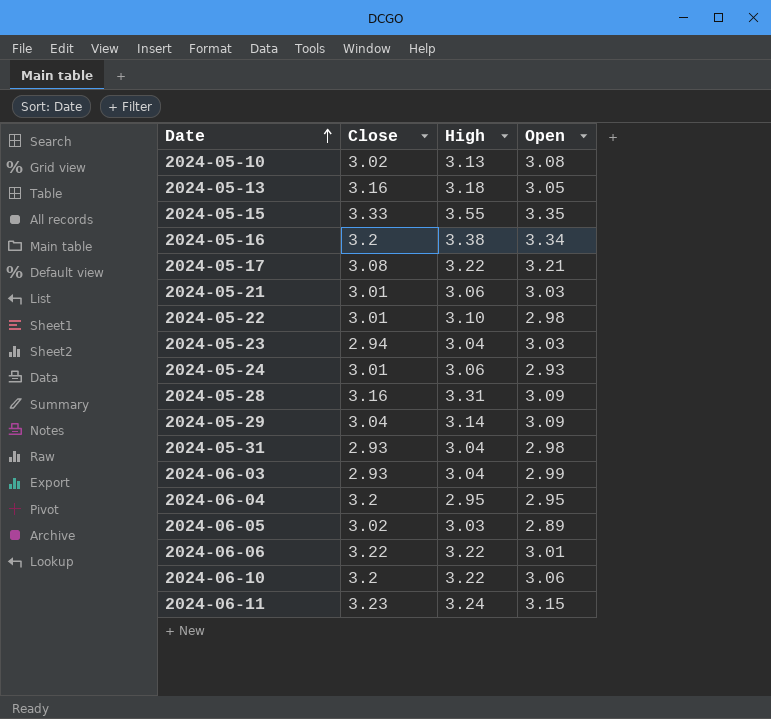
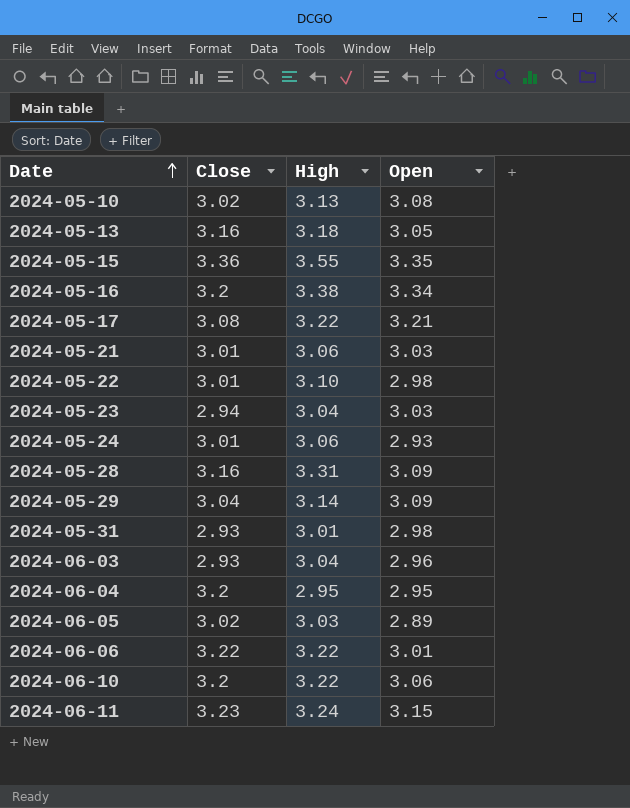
2024-05-15 | Close: 3.33 -> 3.36
2024-05-31 | High: 3.04 -> 3.01
2024-06-03 | Open: 2.99 -> 2.96

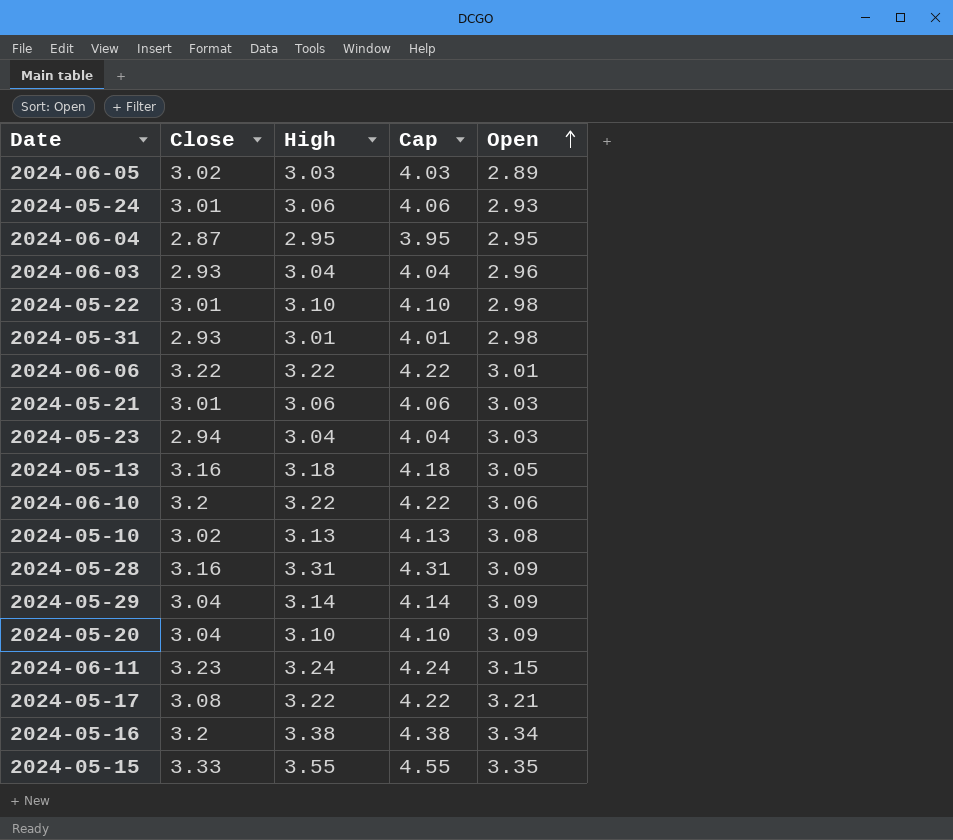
row order: Date ascending -> Open ascending
column Cap | formula: none -> [High] + 1
2024-06-04 | Close: 3.2 -> 2.87
row 2024-05-20: none -> 3.04 | 3.10 | 4.10 | 3.09
2024-05-15 | Close: 3.36 -> 3.33

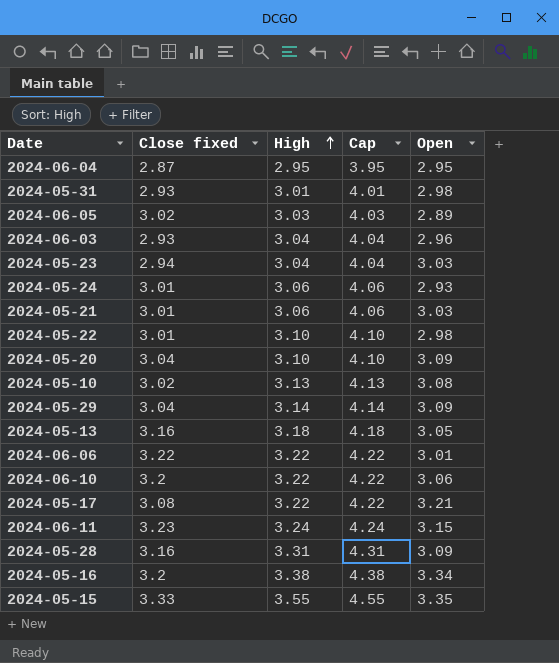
row order: Open ascending -> High ascending
column name: Close -> Close fixed

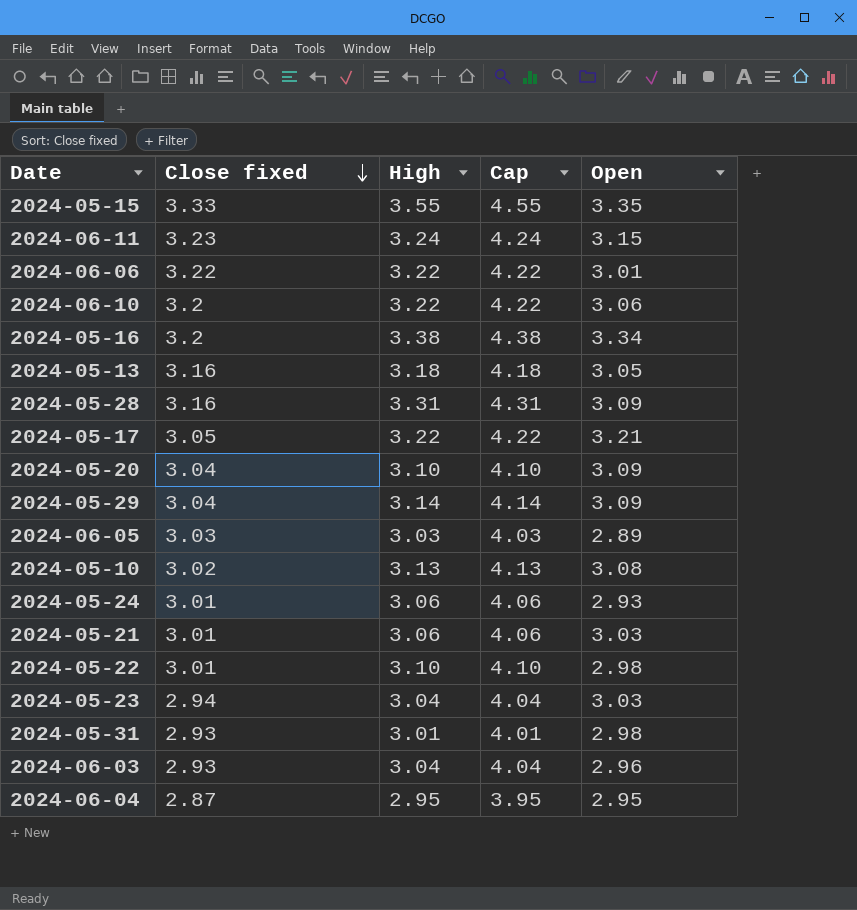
row order: High ascending -> Close fixed descending
2024-05-17 | Close fixed: 3.08 -> 3.05
2024-06-05 | Close fixed: 3.02 -> 3.03

